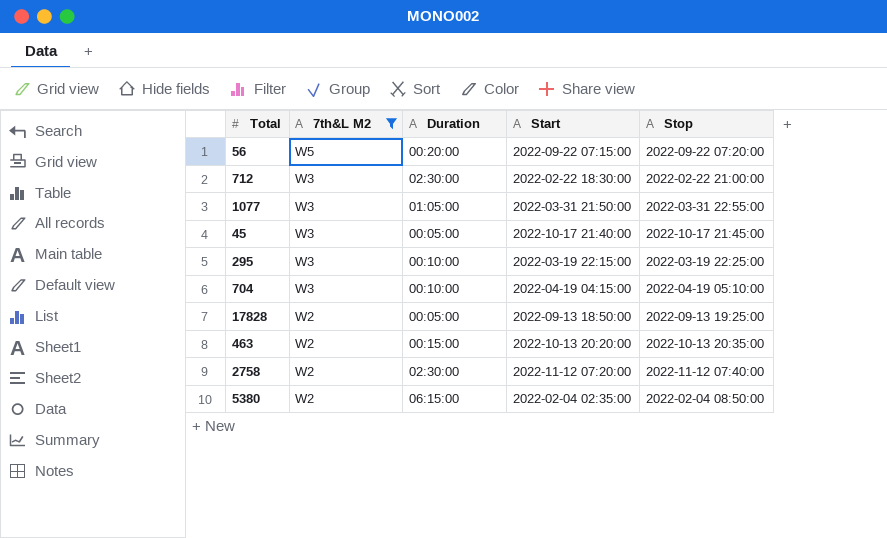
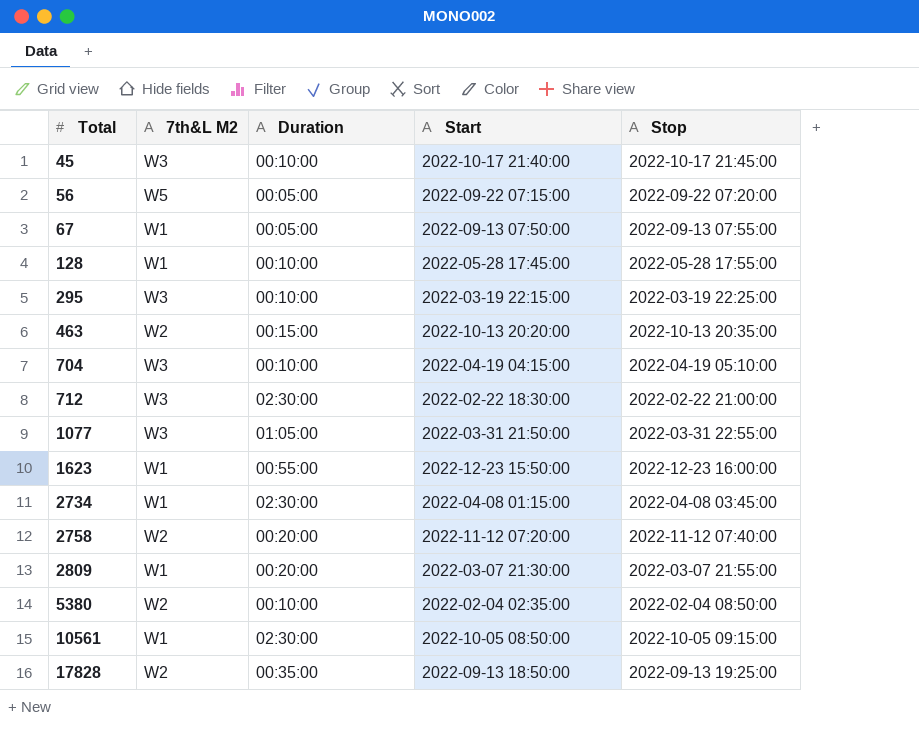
filter: 7th&L M2 != W1 -> none
row order: 7th&L M2 descending -> Total ascending
45 | Duration: 00:05:00 -> 00:10:00
56 | Duration: 00:20:00 -> 00:05:00
2758 | Duration: 02:30:00 -> 00:20:00
5380 | Duration: 06:15:00 -> 00:10:00
17828 | Duration: 00:05:00 -> 00:35:00

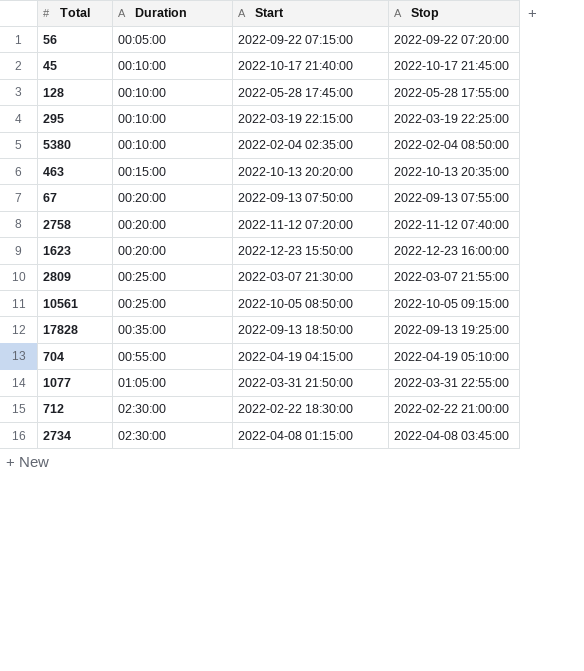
row order: Total ascending -> Duration ascending
column 7th&L M2 | position: 2 -> none
67 | Duration: 00:05:00 -> 00:20:00
1623 | Duration: 00:55:00 -> 00:20:00
2809 | Duration: 00:20:00 -> 00:25:00
10561 | Duration: 02:30:00 -> 00:25:00
704 | Duration: 00:10:00 -> 00:55:00

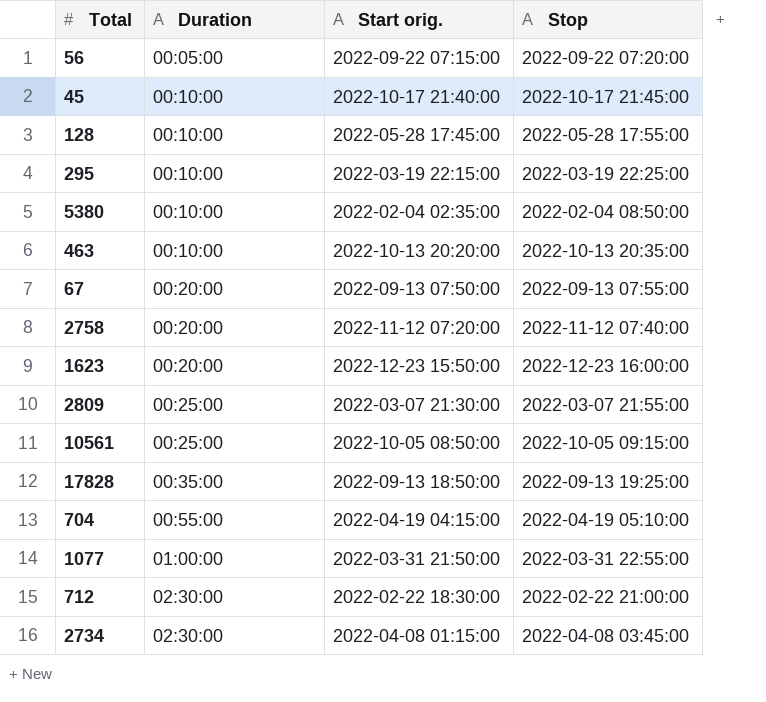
column name: Start -> Start orig.
463 | Duration: 00:15:00 -> 00:10:00
1077 | Duration: 01:05:00 -> 01:00:00

